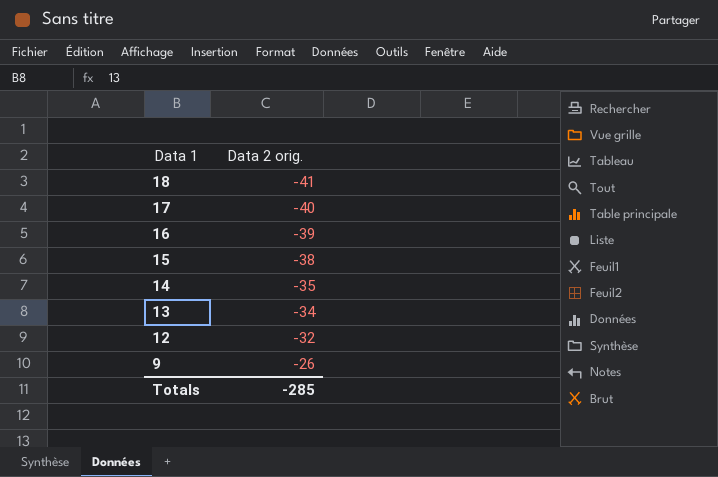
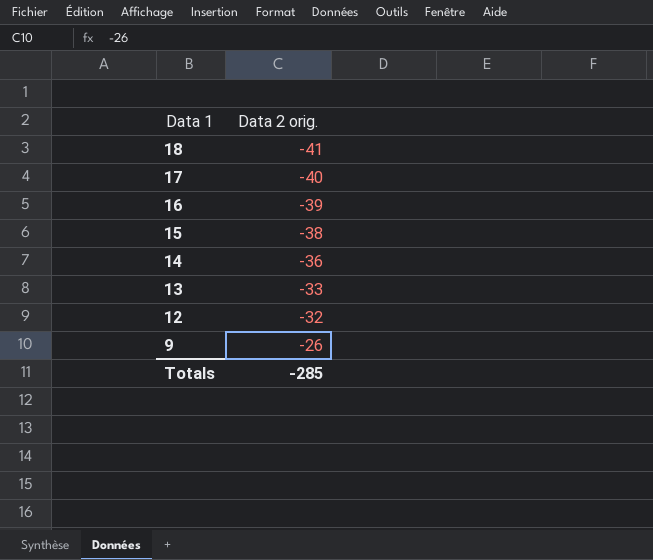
14 | Data 2 orig.: -35 -> -36
13 | Data 2 orig.: -34 -> -33

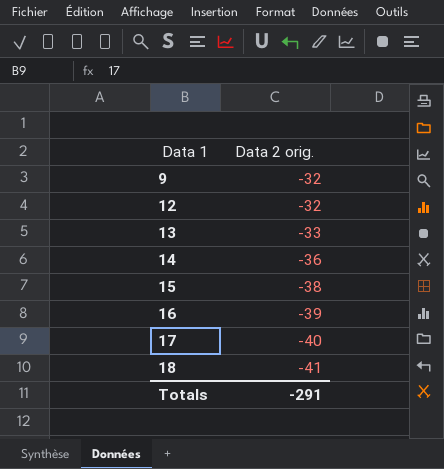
row order: Data 1 descending -> Data 1 ascending
9 | Data 2 orig.: -26 -> -32
Totals | Data 2 orig.: -285 -> -291

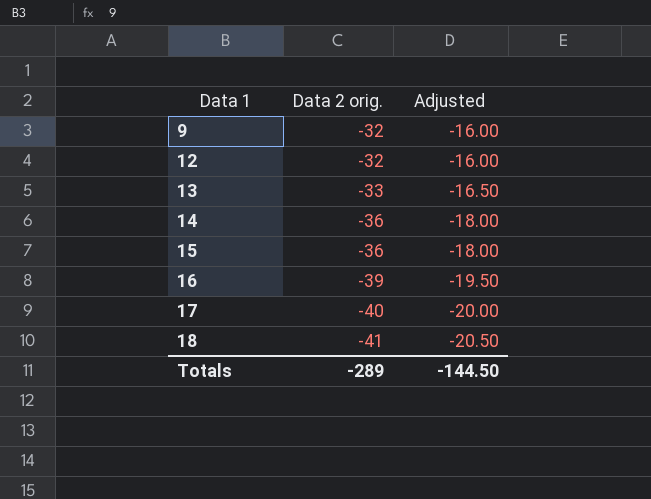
column Adjusted | formula: none -> [Data 2 orig.] * 0.5
15 | Data 2 orig.: -38 -> -36
Totals | Data 2 orig.: -291 -> -289

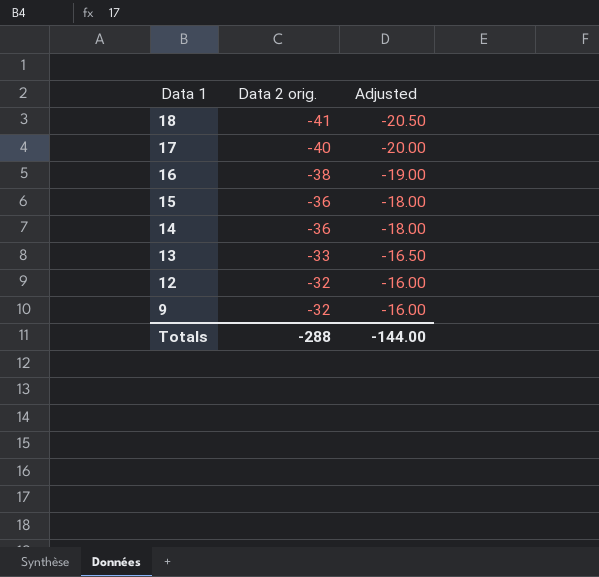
row order: Data 1 ascending -> Data 1 descending
16 | Data 2 orig.: -39 -> -38
16 | Adjusted: -19.50 -> -19.00
Totals | Data 2 orig.: -289 -> -288
Totals | Adjusted: -144.50 -> -144.00

